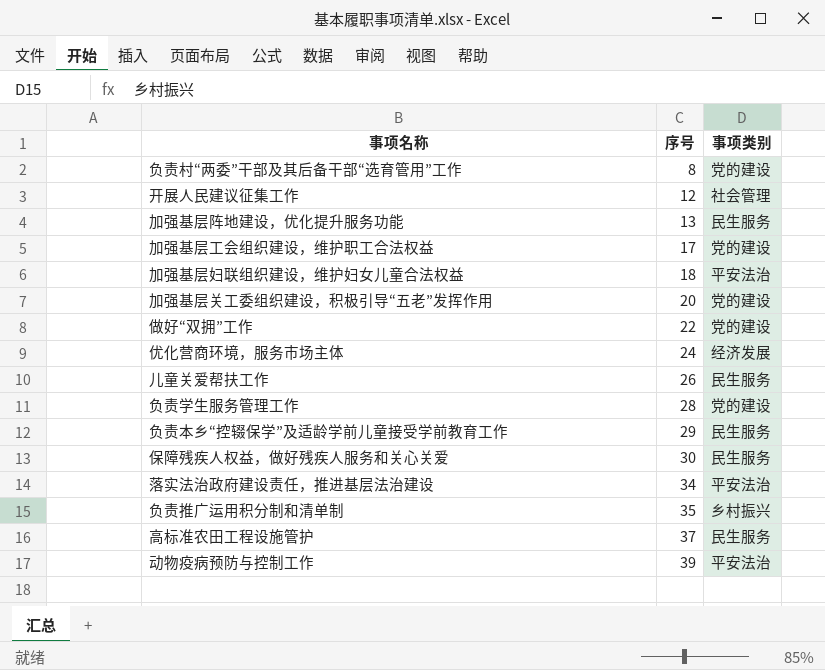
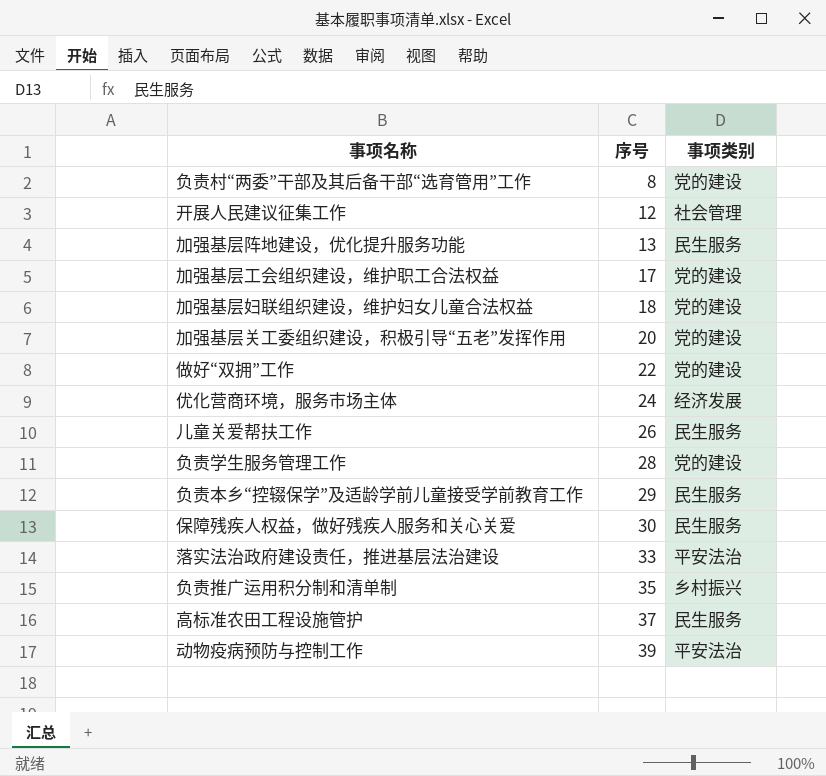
加强基层妇联组织建设，维护妇女儿童合法权益 | 事项类别: 平安法治 -> 党的建设
落实法治政府建设责任，推进基层法治建设 | 序号: 34 -> 33

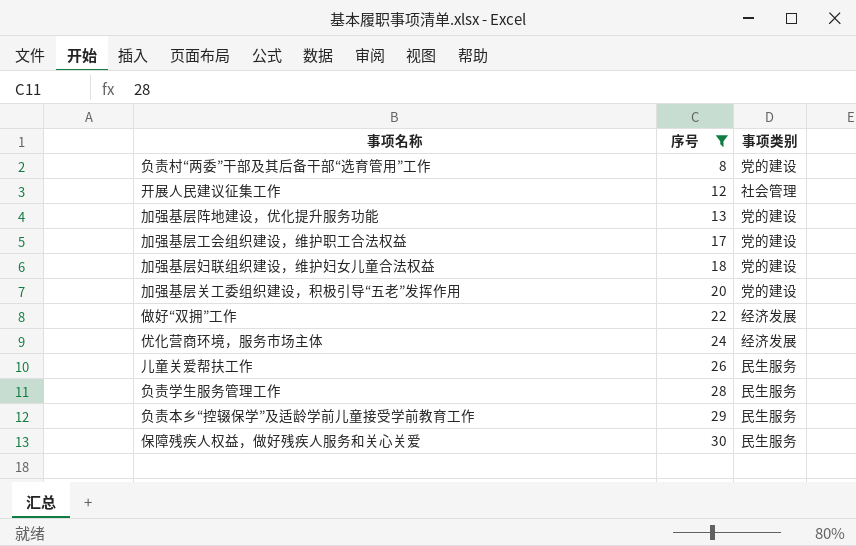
filter: none -> 序号 <= 30
加强基层阵地建设，优化提升服务功能 | 事项类别: 民生服务 -> 党的建设
做好“双拥”工作 | 事项类别: 党的建设 -> 经济发展
负责学生服务管理工作 | 事项类别: 党的建设 -> 民生服务

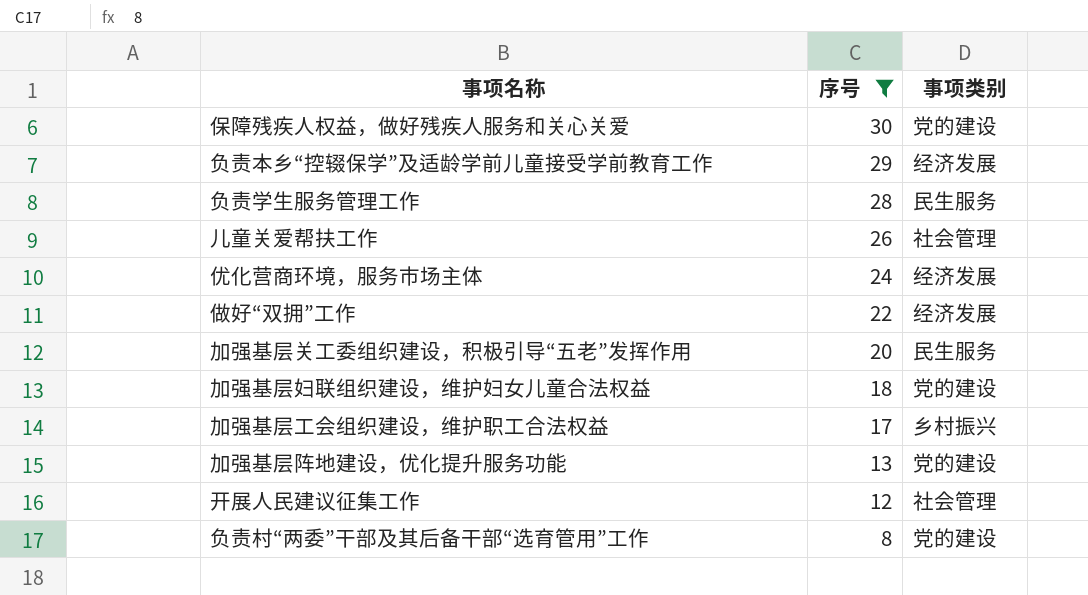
row order: 序号 ascending -> 序号 descending
保障残疾人权益，做好残疾人服务和关心关爱 | 事项类别: 民生服务 -> 党的建设
负责本乡“控辍保学”及适龄学前儿童接受学前教育工作 | 事项类别: 民生服务 -> 经济发展
儿童关爱帮扶工作 | 事项类别: 民生服务 -> 社会管理
加强基层关工委组织建设，积极引导“五老”发挥作用 | 事项类别: 党的建设 -> 民生服务
加强基层工会组织建设，维护职工合法权益 | 事项类别: 党的建设 -> 乡村振兴

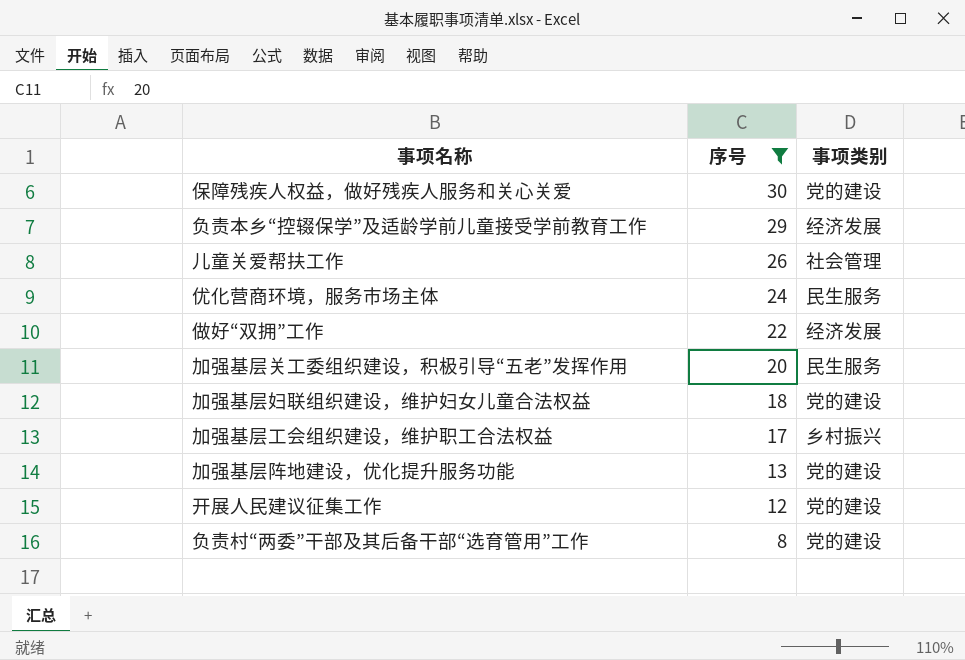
row 负责学生服务管理工作: 28 | 民生服务 -> none
优化营商环境，服务市场主体 | 事项类别: 经济发展 -> 民生服务
开展人民建议征集工作 | 事项类别: 社会管理 -> 党的建设

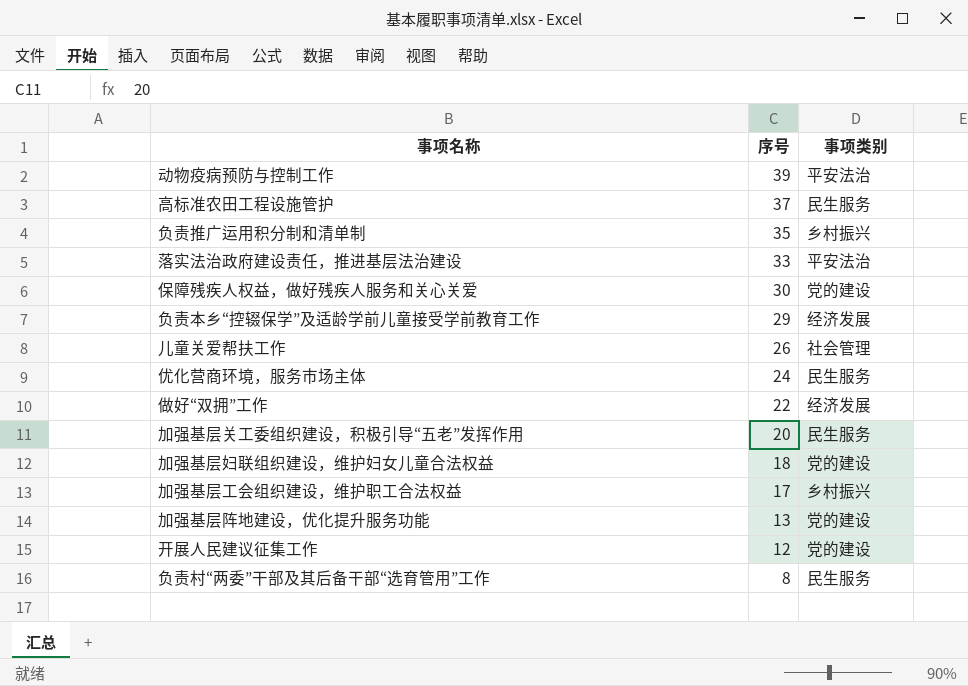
filter: 序号 <= 30 -> none
负责村“两委”干部及其后备干部“选育管用”工作 | 事项类别: 党的建设 -> 民生服务

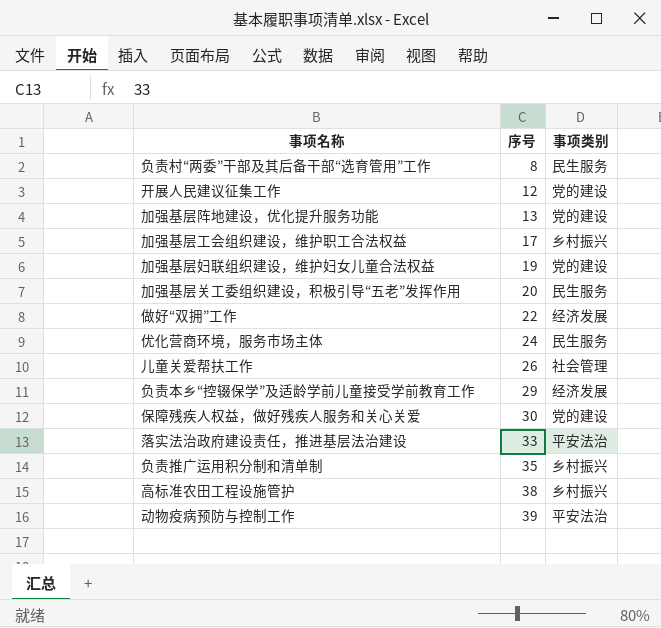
row order: 序号 descending -> 序号 ascending
加强基层妇联组织建设，维护妇女儿童合法权益 | 序号: 18 -> 19
高标准农田工程设施管护 | 序号: 37 -> 38
高标准农田工程设施管护 | 事项类别: 民生服务 -> 乡村振兴

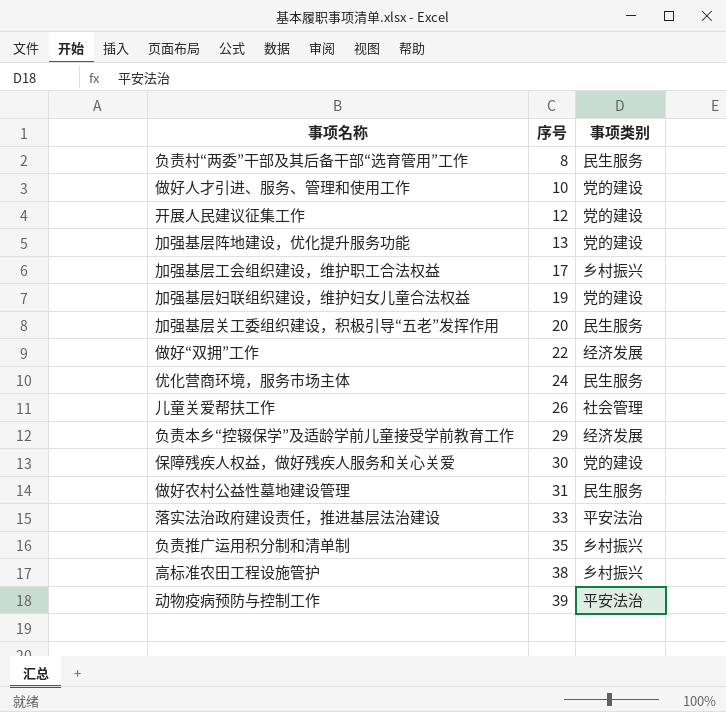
row 做好人才引进、服务、管理和使用工作: none -> 10 | 党的建设
row 做好农村公益性墓地建设管理: none -> 31 | 民生服务

